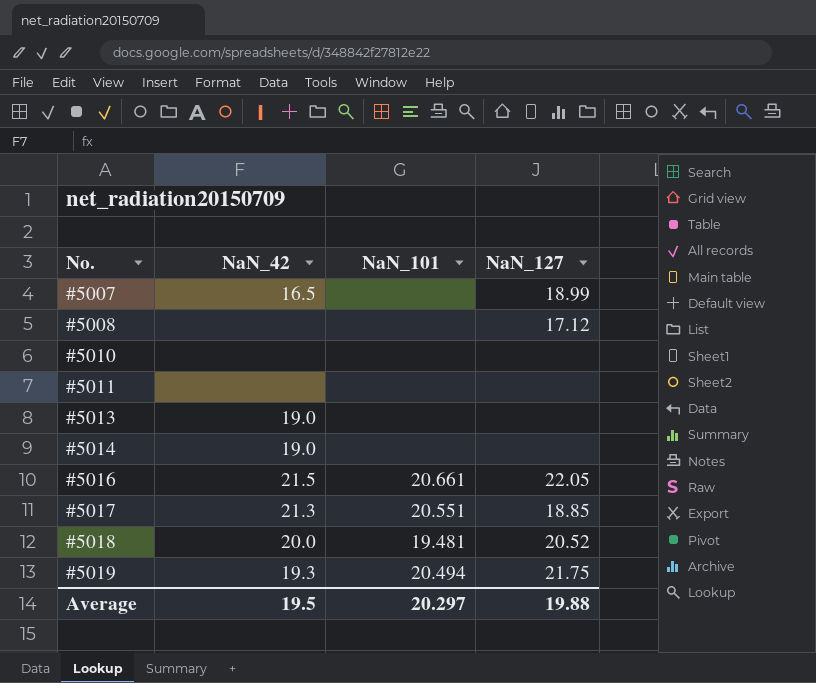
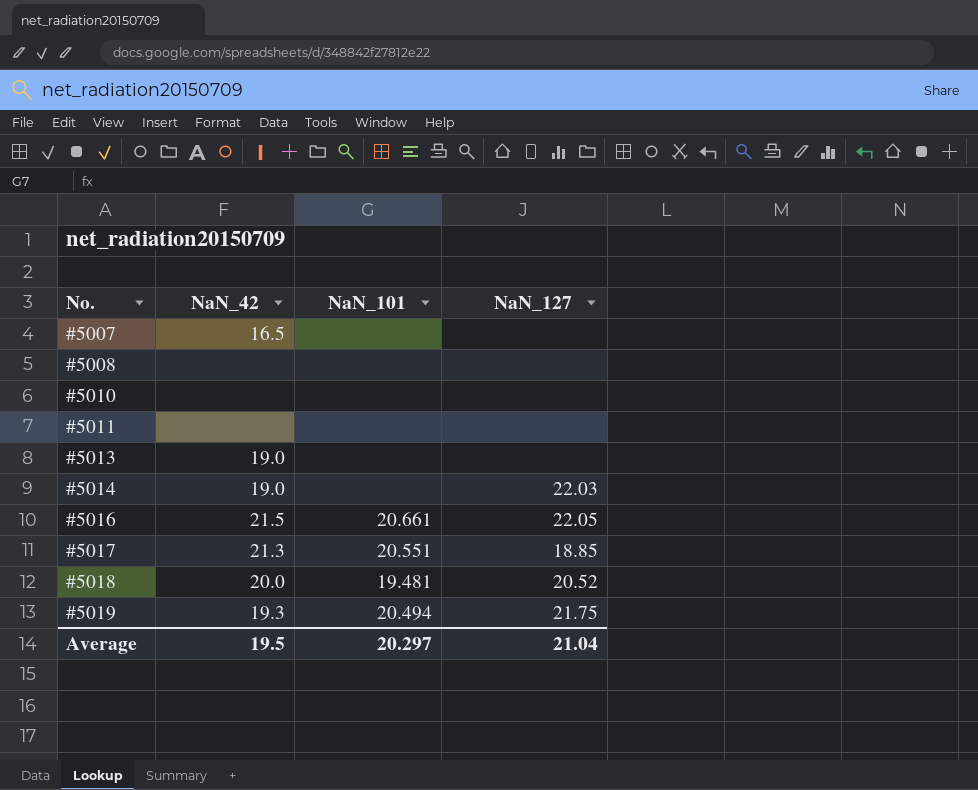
#5007 | NaN_127: 18.99 -> none
#5008 | NaN_127: 17.12 -> none
#5014 | NaN_127: none -> 22.03
Average | NaN_127: 19.88 -> 21.04

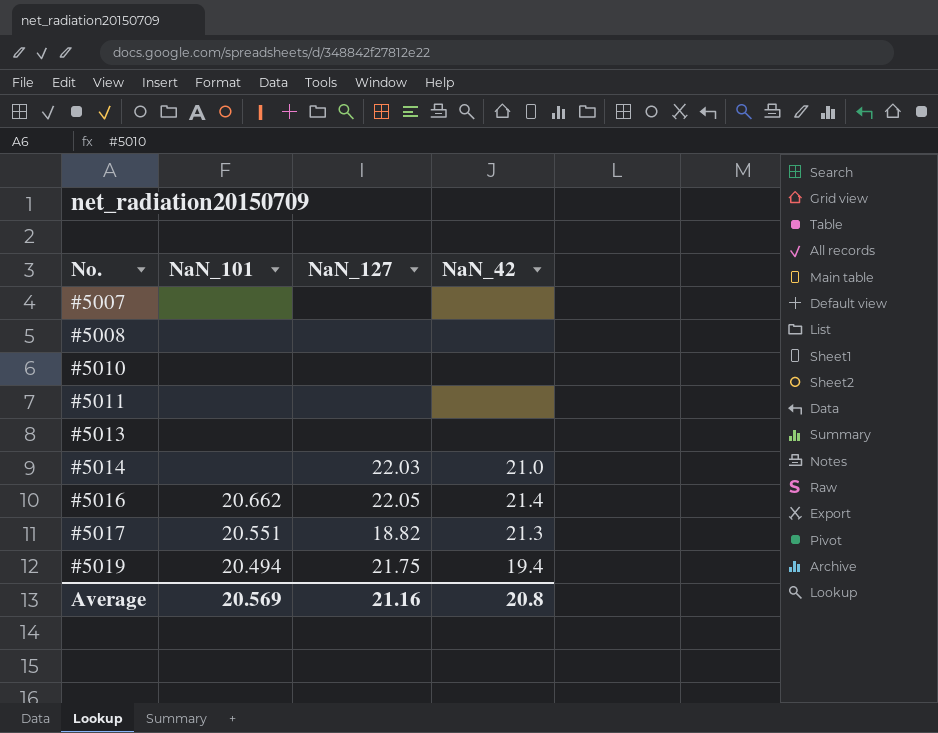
column NaN_42 | position: 2 -> 4
row #5018: 20.0 | 19.481 | 20.52 -> none
#5007 | NaN_42: 16.5 -> none
#5013 | NaN_42: 19.0 -> none
#5014 | NaN_42: 19.0 -> 21.0
#5016 | NaN_101: 20.661 -> 20.662
#5016 | NaN_42: 21.5 -> 21.4
#5017 | NaN_127: 18.85 -> 18.82
#5019 | NaN_42: 19.3 -> 19.4
Average | NaN_101: 20.297 -> 20.569
Average | NaN_127: 21.04 -> 21.16
Average | NaN_42: 19.5 -> 20.8

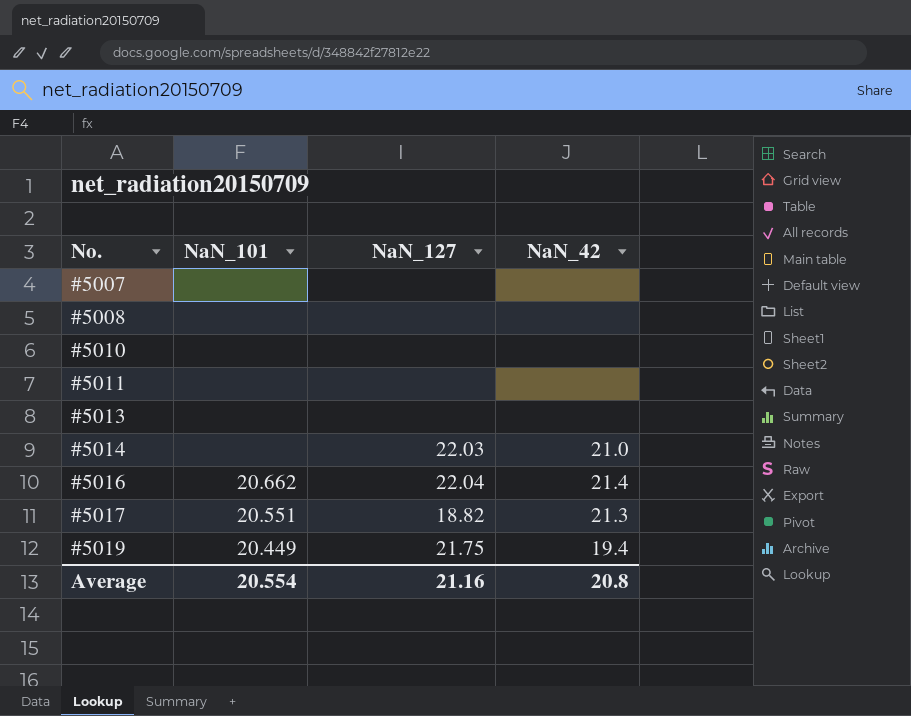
#5016 | NaN_127: 22.05 -> 22.04
#5019 | NaN_101: 20.494 -> 20.449
Average | NaN_101: 20.569 -> 20.554

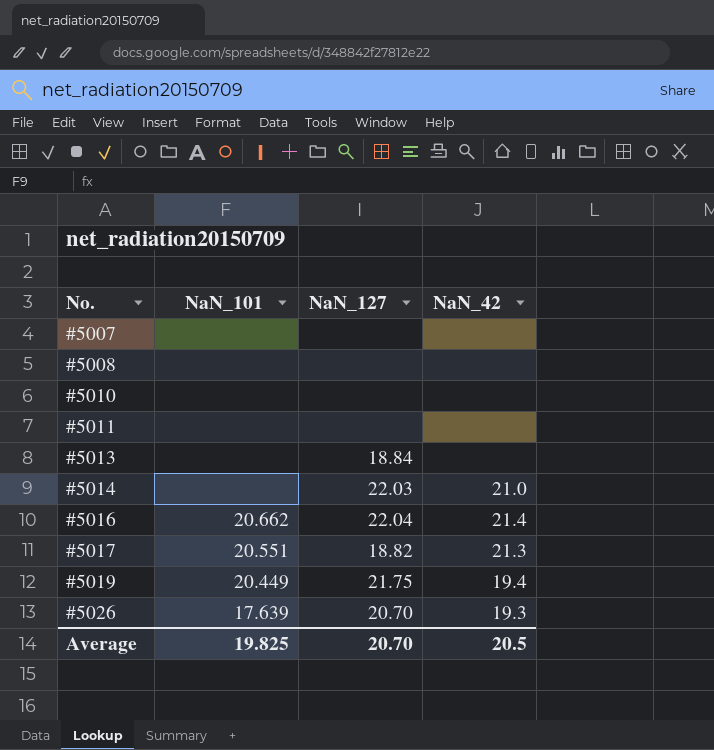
#5013 | NaN_127: none -> 18.84
row #5026: none -> 17.639 | 20.70 | 19.3
Average | NaN_101: 20.554 -> 19.825
Average | NaN_127: 21.16 -> 20.70
Average | NaN_42: 20.8 -> 20.5

